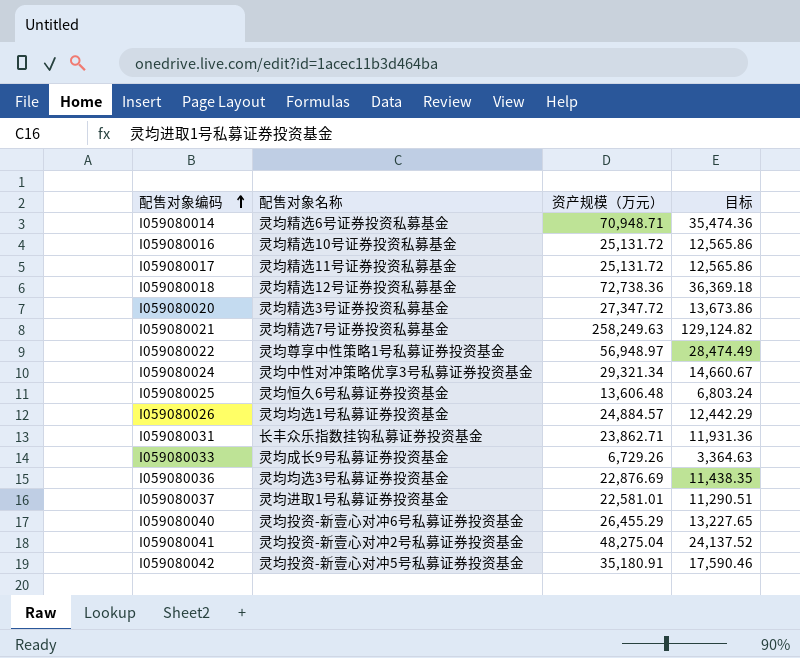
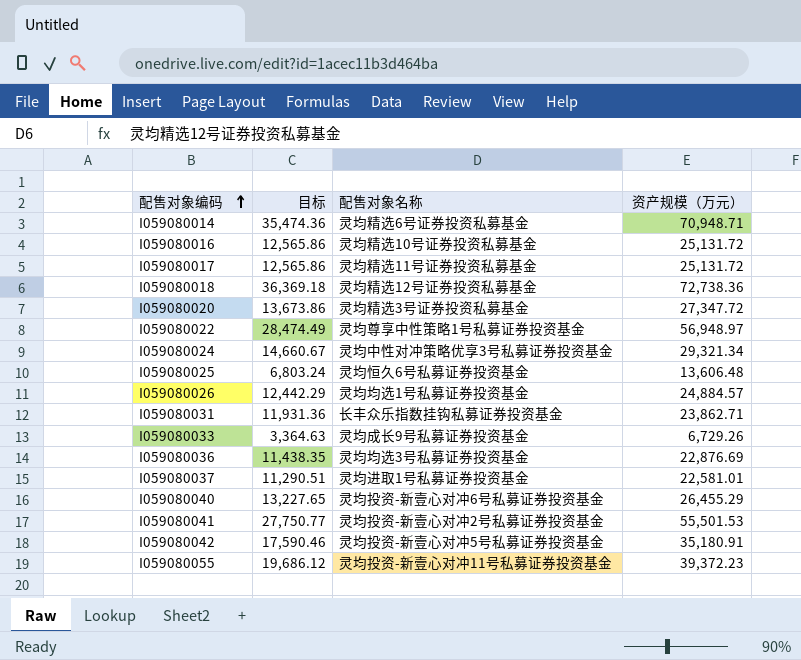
column 目标 | position: 4 -> 2
row I059080021: 灵均精选7号证券投资私募基金 | 258,249.63 | 129,124.82 -> none
I059080041 | 目标: 24,137.52 -> 27,750.77
I059080041 | 资产规模（万元）: 48,275.04 -> 55,501.53
row I059080055: none -> 19,686.12 | 灵均投资-新壹心对冲11号私募证券投资基金 | 39,372.23

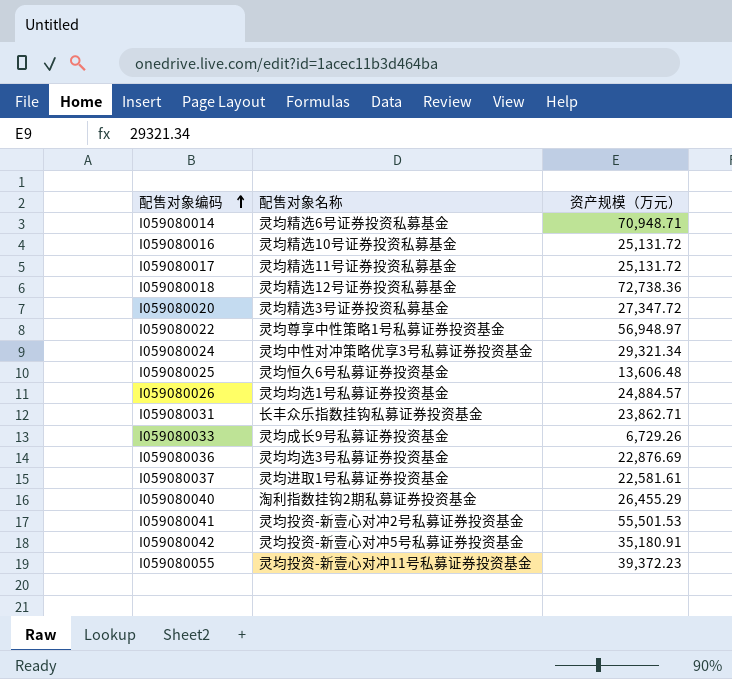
column 目标 | formula: [资产规模（万元）] * 0.5 -> none
I059080037 | 资产规模（万元）: 22,581.01 -> 22,581.61
I059080040 | 配售对象名称: 灵均投资-新壹心对冲6号私募证券投资基金 -> 淘利指数挂钩2期私募证券投资基金

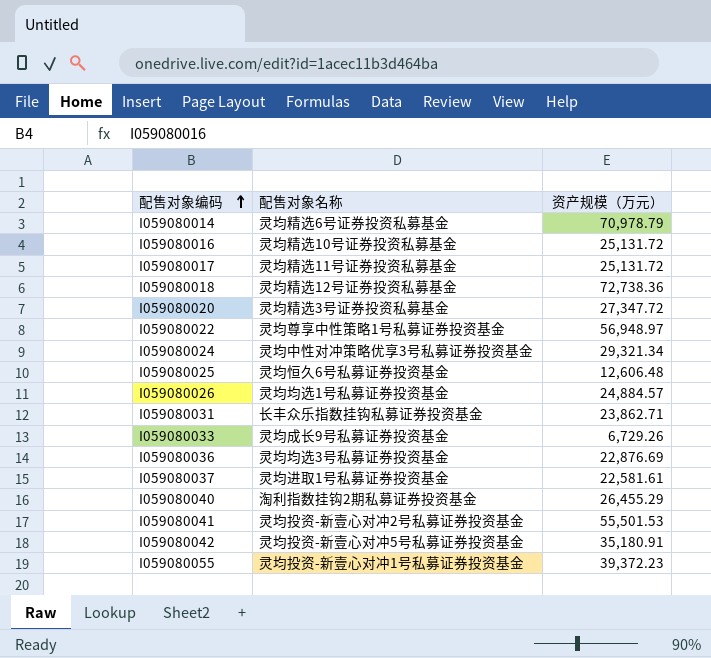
I059080014 | 资产规模（万元）: 70,948.71 -> 70,978.79
I059080025 | 资产规模（万元）: 13,606.48 -> 12,606.48
I059080055 | 配售对象名称: 灵均投资-新壹心对冲11号私募证券投资基金 -> 灵均投资-新壹心对冲1号私募证券投资基金

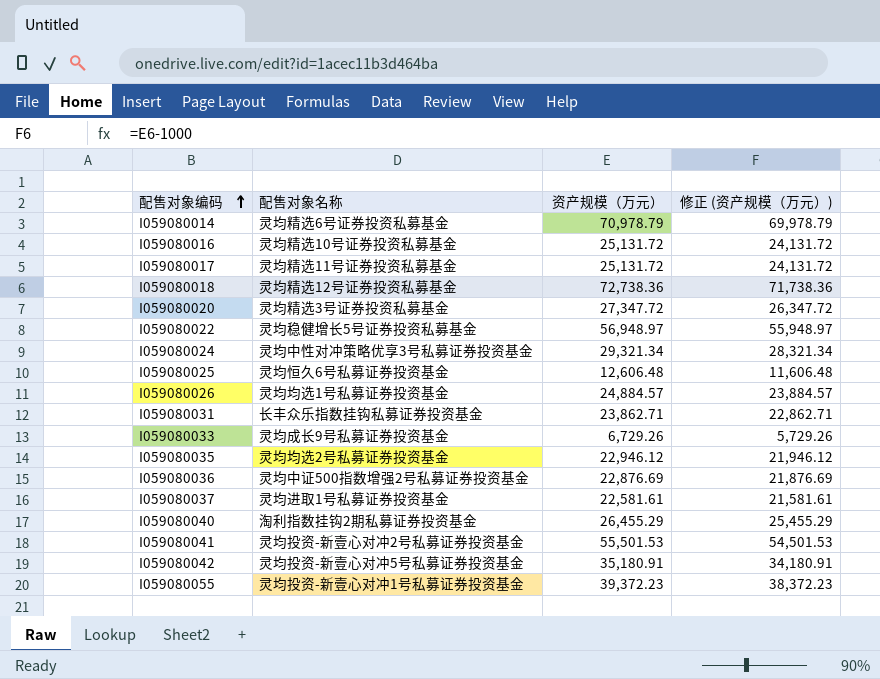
column 修正 (资产规模（万元）) | formula: none -> [资产规模（万元）] - 1000
I059080022 | 配售对象名称: 灵均尊享中性策略1号私募证券投资基金 -> 灵均稳健增长5号证券投资私募基金
row I059080035: none -> 灵均均选2号私募证券投资基金 | 22,946.12 | 21,946.12
I059080036 | 配售对象名称: 灵均均选3号私募证券投资基金 -> 灵均中证500指数增强2号私募证券投资基金

